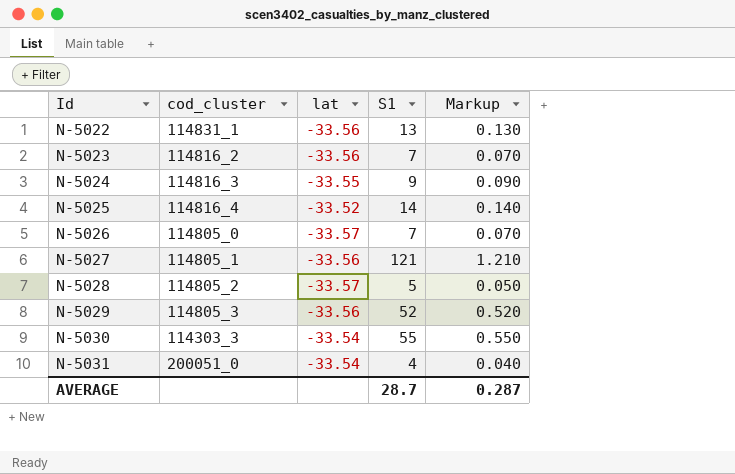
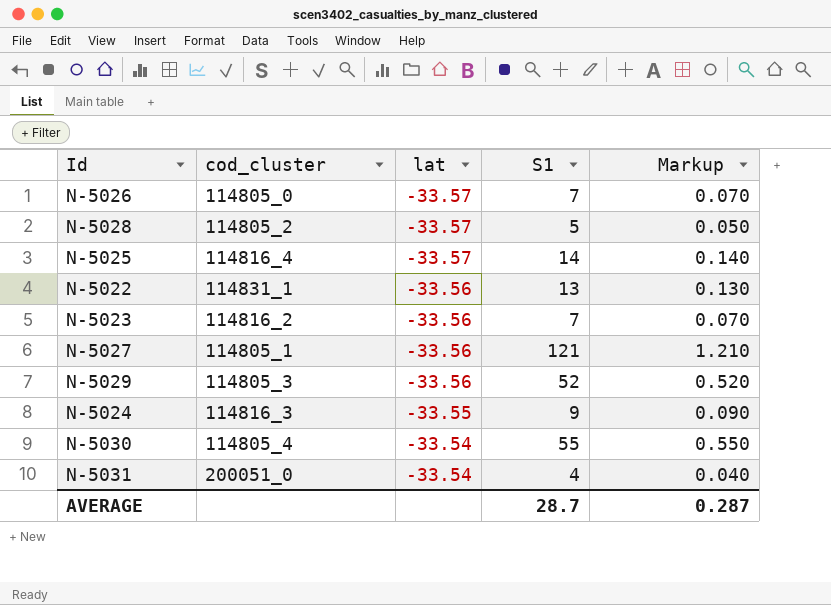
row order: Id ascending -> lat ascending
N-5025 | lat: -33.52 -> -33.57
N-5030 | cod_cluster: 114303_3 -> 114805_4

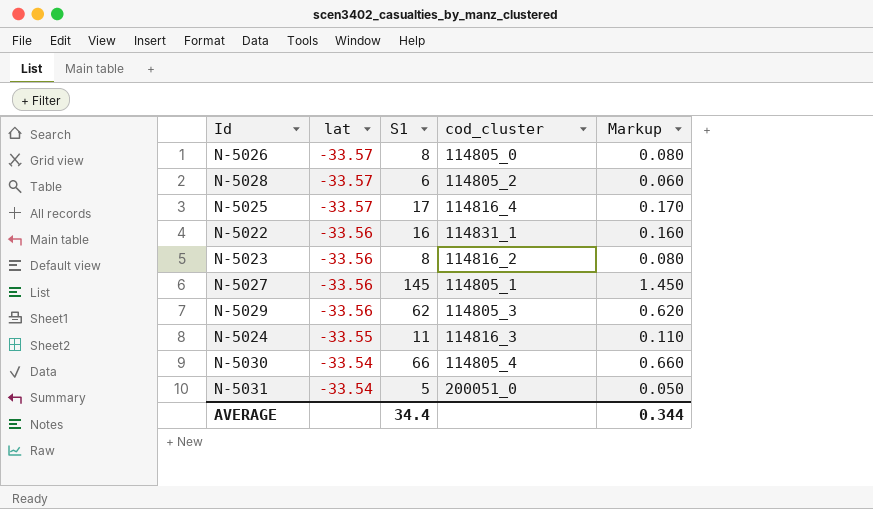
column cod_cluster | position: 2 -> 4
N-5026 | S1: 7 -> 8
N-5026 | Markup: 0.070 -> 0.080
N-5028 | S1: 5 -> 6
N-5028 | Markup: 0.050 -> 0.060
N-5025 | S1: 14 -> 17
N-5025 | Markup: 0.140 -> 0.170
N-5022 | S1: 13 -> 16
N-5022 | Markup: 0.130 -> 0.160
N-5023 | S1: 7 -> 8
N-5023 | Markup: 0.070 -> 0.080
N-5027 | S1: 121 -> 145
N-5027 | Markup: 1.210 -> 1.450
N-5029 | S1: 52 -> 62
N-5029 | Markup: 0.520 -> 0.620
N-5024 | S1: 9 -> 11
N-5024 | Markup: 0.090 -> 0.110
N-5030 | S1: 55 -> 66
N-5030 | Markup: 0.550 -> 0.660
N-5031 | S1: 4 -> 5
N-5031 | Markup: 0.040 -> 0.050
AVERAGE | S1: 28.7 -> 34.4
AVERAGE | Markup: 0.287 -> 0.344

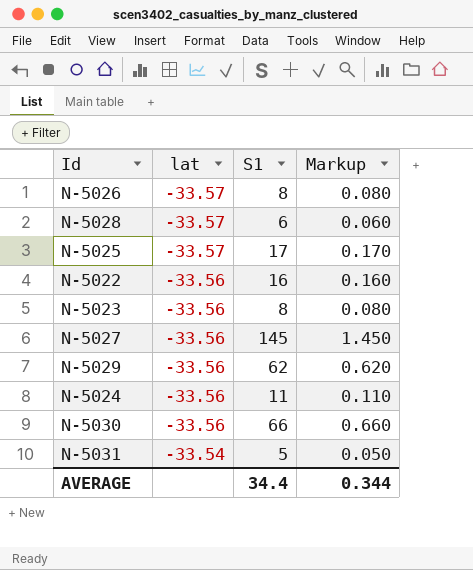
column cod_cluster | position: 4 -> none
N-5024 | lat: -33.55 -> -33.56
N-5030 | lat: -33.54 -> -33.56

